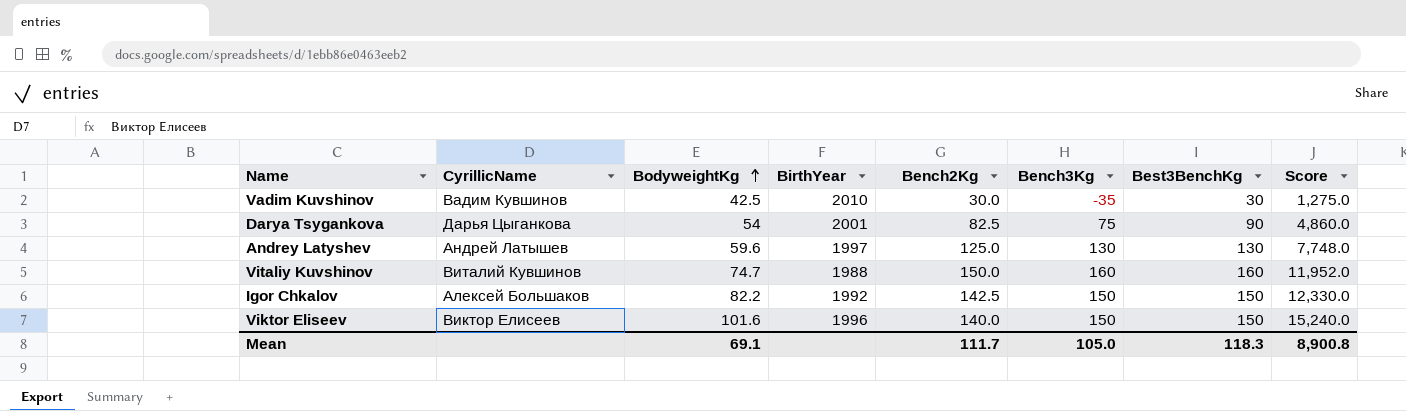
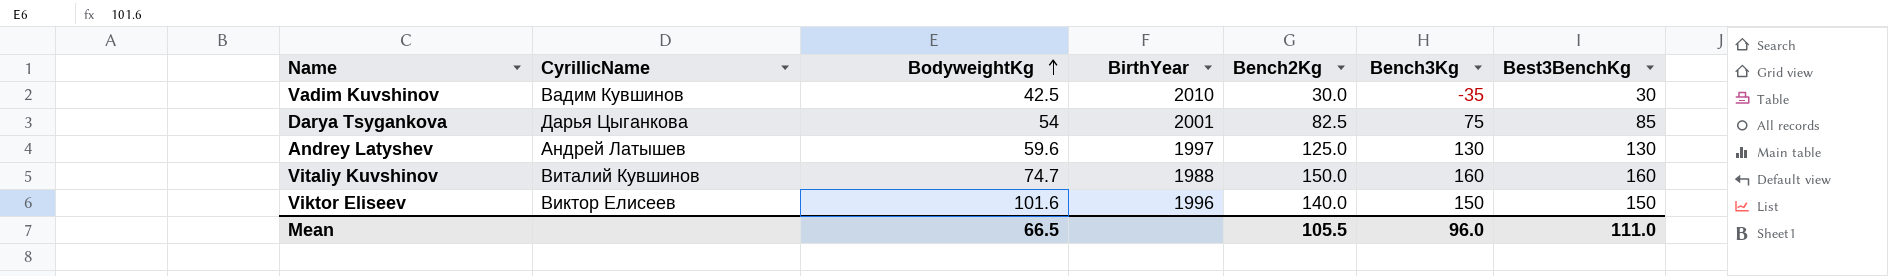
column Score | formula: [BodyweightKg] * [Best3BenchKg] -> none
row Igor Chkalov: Алексей Большаков | 82.2 | 1992 | 142.5 | 150 | 150 | 12,330.0 -> none
Darya Tsygankova | Best3BenchKg: 90 -> 85
Mean | BodyweightKg: 69.1 -> 66.5
Mean | Bench2Kg: 111.7 -> 105.5
Mean | Bench3Kg: 105.0 -> 96.0
Mean | Best3BenchKg: 118.3 -> 111.0

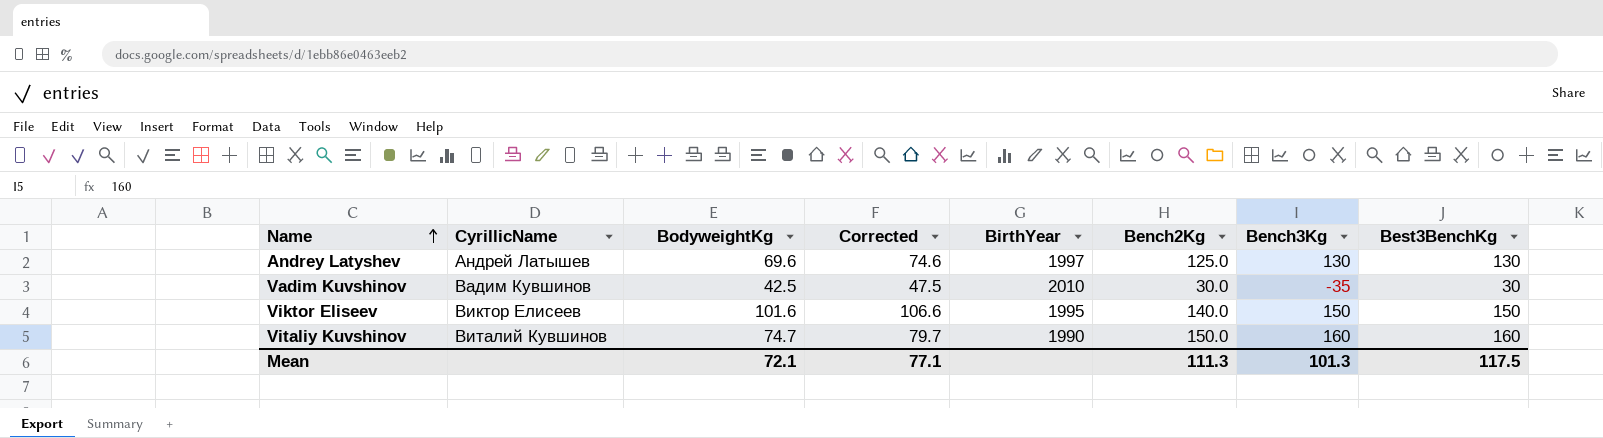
row order: BodyweightKg ascending -> Name ascending
column Corrected | formula: none -> [BodyweightKg] + 5
row Darya Tsygankova: Дарья Цыганкова | 54 | 2001 | 82.5 | 75 | 85 -> none
Andrey Latyshev | BodyweightKg: 59.6 -> 69.6
Viktor Eliseev | BirthYear: 1996 -> 1995
Vitaliy Kuvshinov | BirthYear: 1988 -> 1990
Mean | BodyweightKg: 66.5 -> 72.1
Mean | Bench2Kg: 105.5 -> 111.3
Mean | Bench3Kg: 96.0 -> 101.3
Mean | Best3BenchKg: 111.0 -> 117.5

